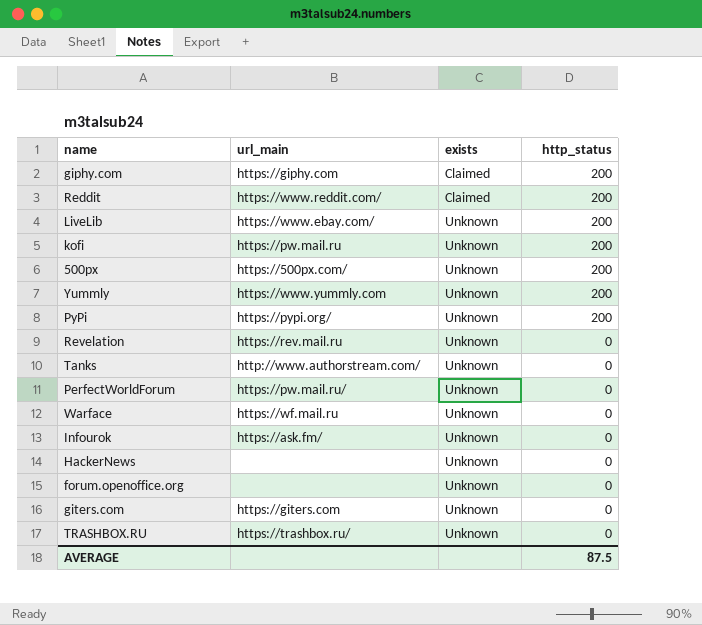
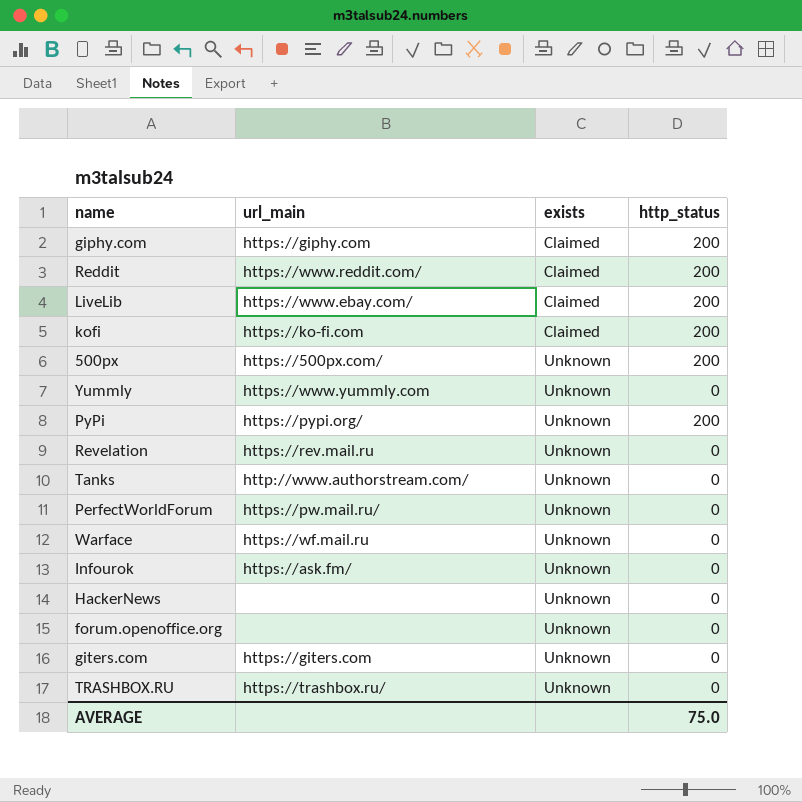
LiveLib | exists: Unknown -> Claimed
kofi | url_main: https://pw.mail.ru -> https://ko-fi.com
kofi | exists: Unknown -> Claimed
Yummly | http_status: 200 -> 0
AVERAGE | http_status: 87.5 -> 75.0

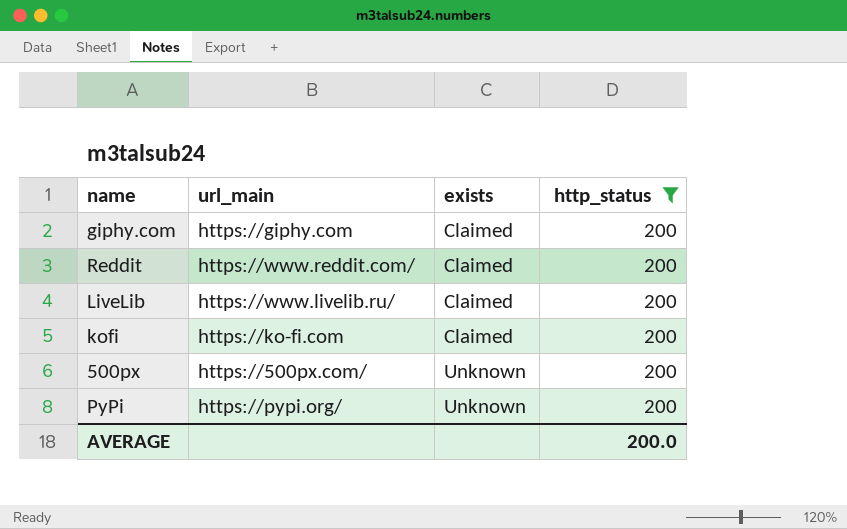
filter: none -> http_status = 200
LiveLib | url_main: https://www.ebay.com/ -> https://www.livelib.ru/
AVERAGE | http_status: 75.0 -> 200.0

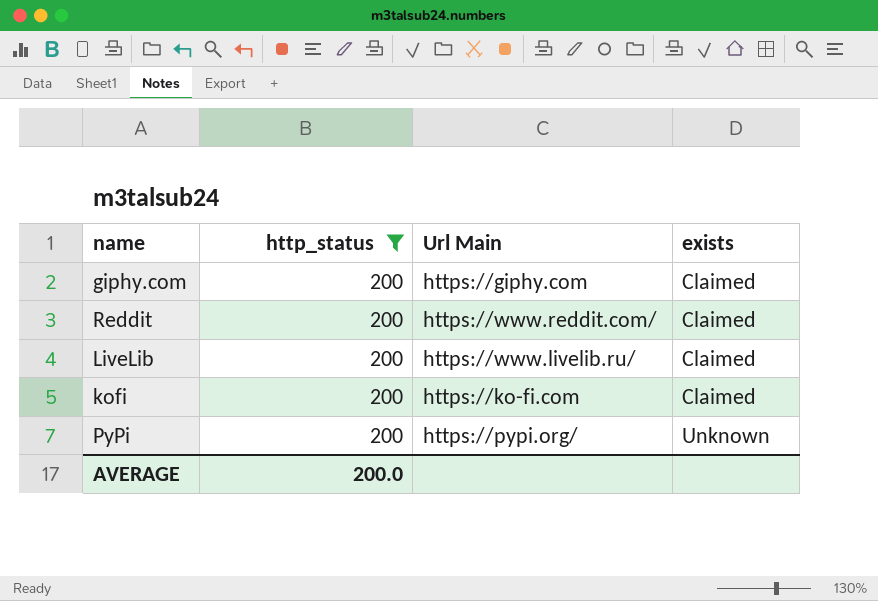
column http_status | position: 4 -> 2
column name: url_main -> Url Main
row 500px: https://500px.com/ | Unknown | 200 -> none

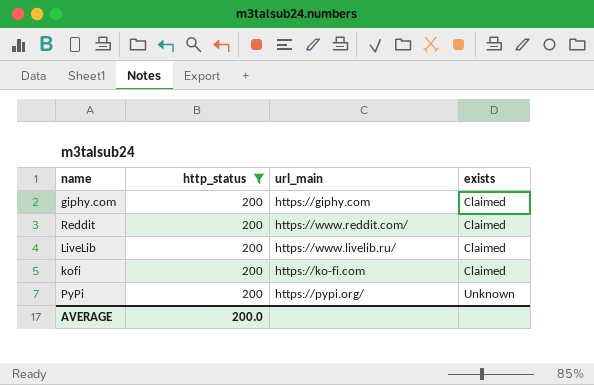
column name: Url Main -> url_main

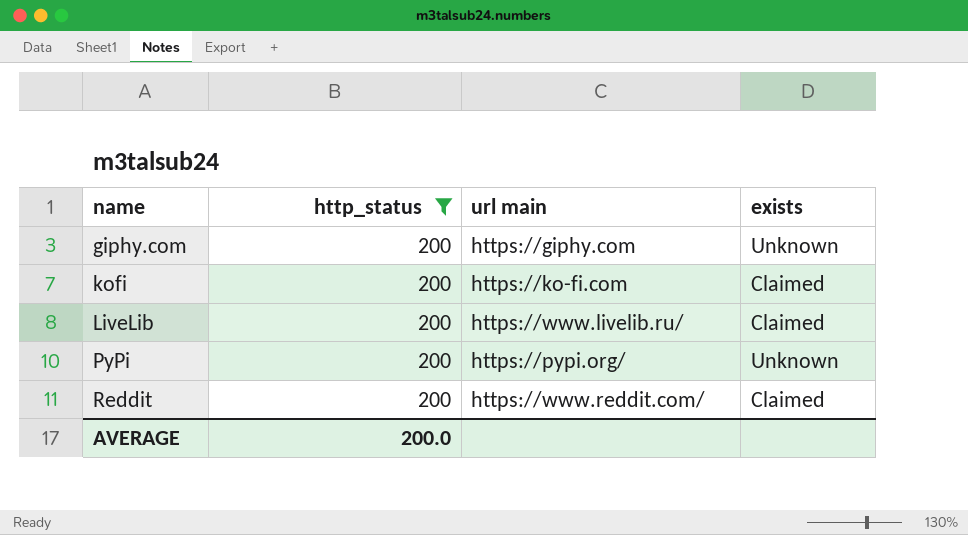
row order: exists ascending -> name ascending
column name: url_main -> url main
giphy.com | exists: Claimed -> Unknown

